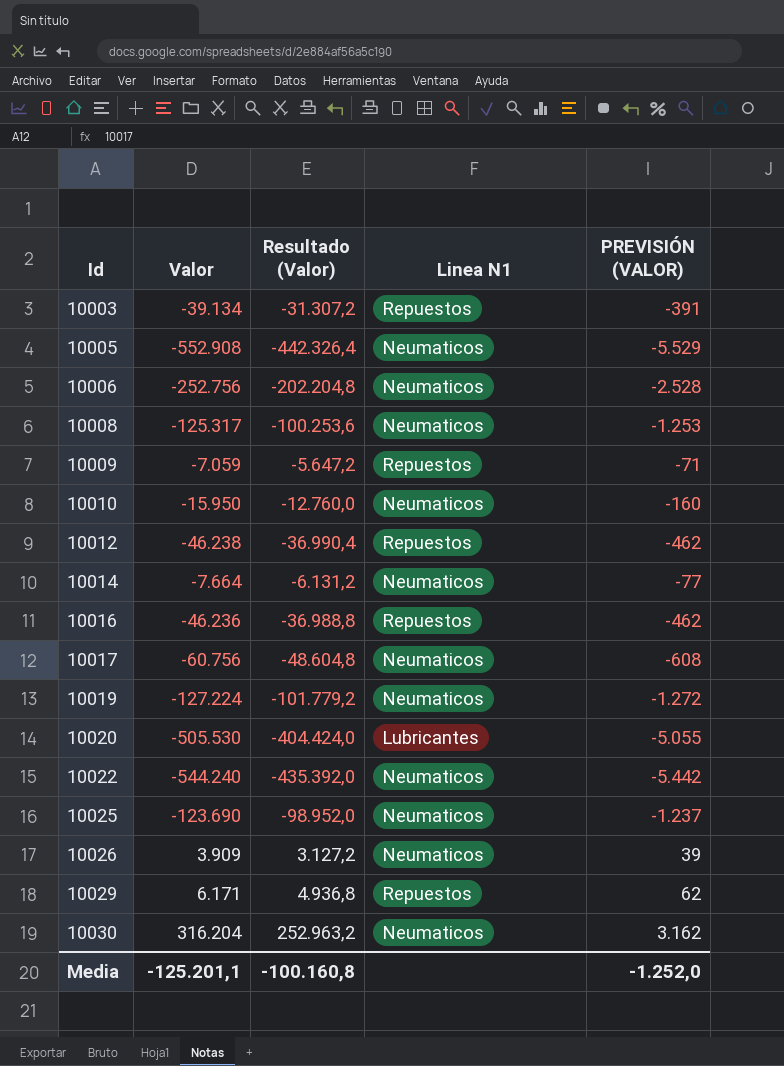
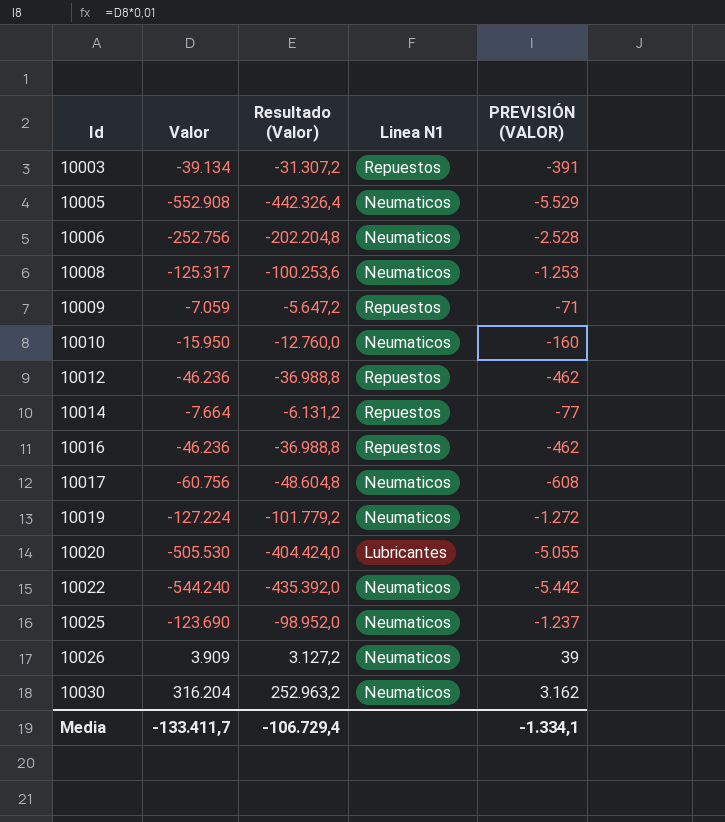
row 10029: 6.171 | 4.936,8 | Repuestos | 62 -> none
10012 | Valor: -46.238 -> -46.236
10012 | Resultado (Valor): -36.990,4 -> -36.988,8
10014 | Linea N1: Neumaticos -> Repuestos
Media | Valor: -125.201,1 -> -133.411,7
Media | Resultado (Valor): -100.160,8 -> -106.729,4
Media | PREVISIÓN (VALOR): -1.252,0 -> -1.334,1

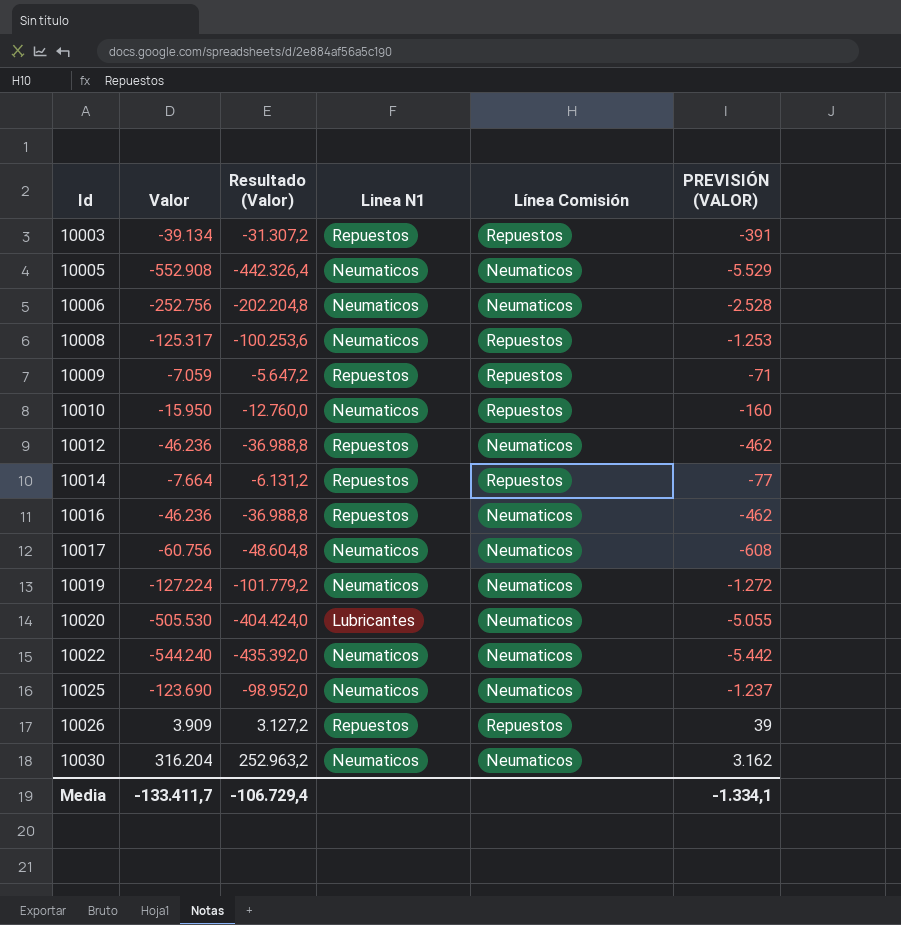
column Línea Comisión | position: none -> 5
10026 | Linea N1: Neumaticos -> Repuestos

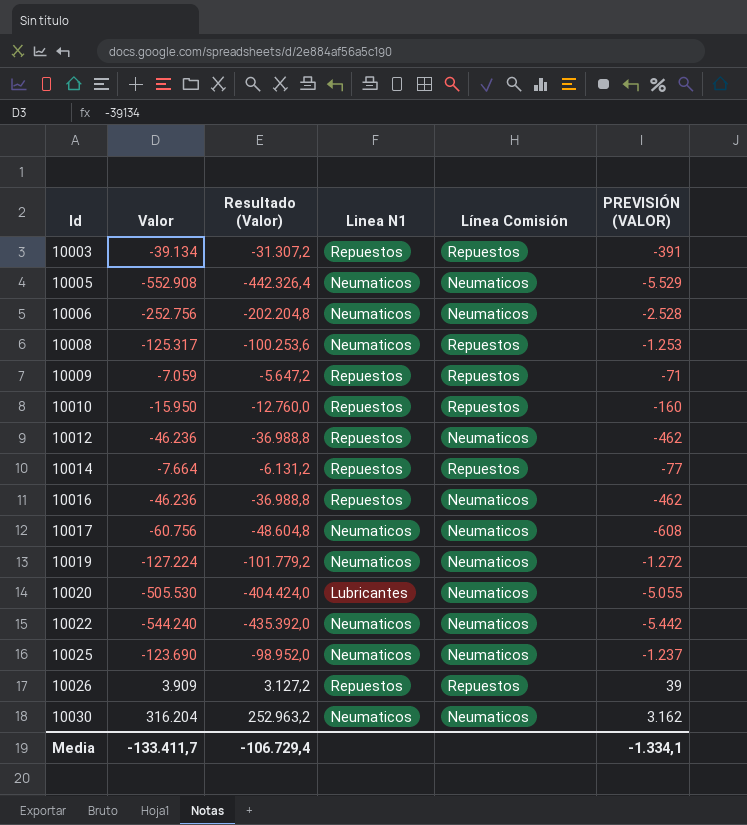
10010 | Linea N1: Neumaticos -> Repuestos

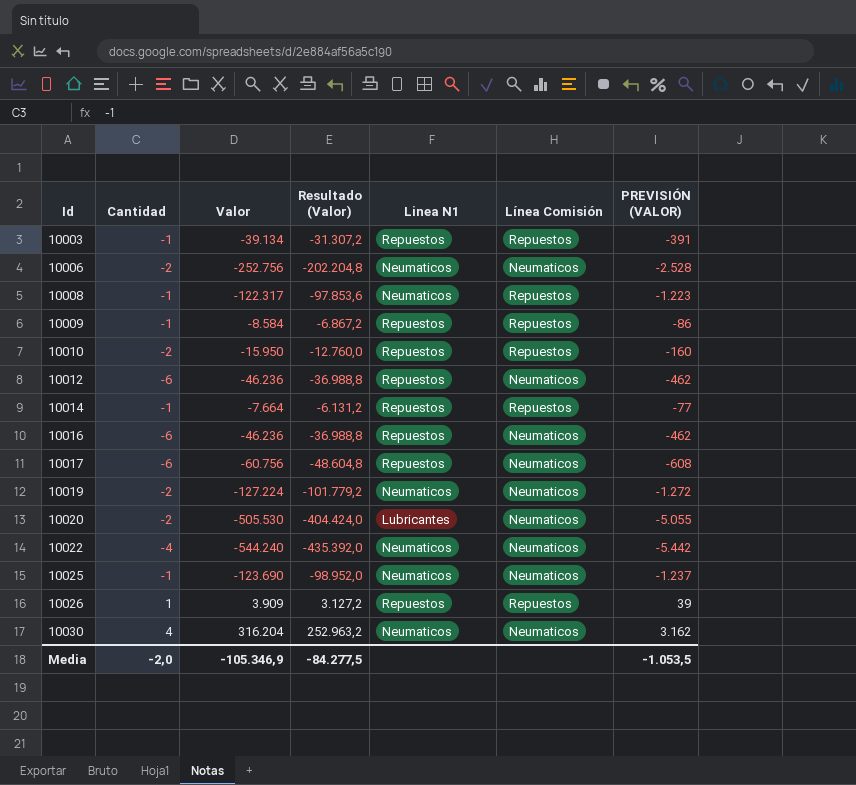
column Cantidad | position: none -> 2
row 10005: -552.908 | -442.326,4 | Neumaticos | Neumaticos | -5.529 -> none
10008 | Valor: -125.317 -> -122.317
10008 | Resultado (Valor): -100.253,6 -> -97.853,6
10008 | PREVISIÓN (VALOR): -1.253 -> -1.223
10009 | Valor: -7.059 -> -8.584
10009 | Resultado (Valor): -5.647,2 -> -6.867,2
10009 | PREVISIÓN (VALOR): -71 -> -86
10017 | Linea N1: Neumaticos -> Repuestos
Media | Valor: -133.411,7 -> -105.346,9
Media | Resultado (Valor): -106.729,4 -> -84.277,5
Media | PREVISIÓN (VALOR): -1.334,1 -> -1.053,5

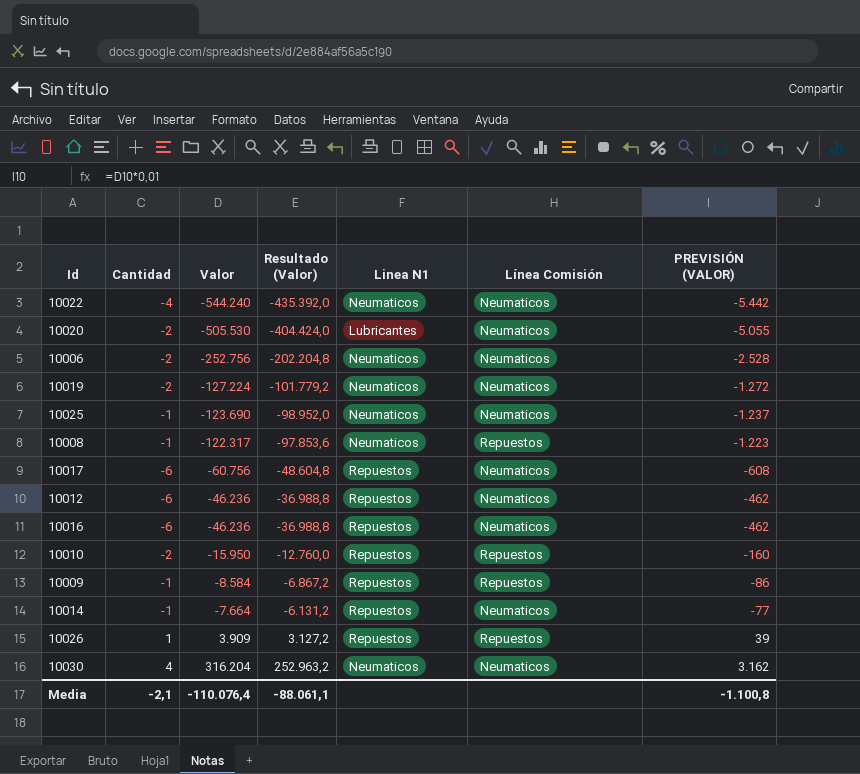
row order: Id ascending -> Valor ascending
row 10003: -1 | -39.134 | -31.307,2 | Repuestos | Repuestos | -391 -> none
10014 | Línea Comisión: Repuestos -> Neumaticos
Media | Cantidad: -2,0 -> -2,1
Media | Valor: -105.346,9 -> -110.076,4
Media | Resultado (Valor): -84.277,5 -> -88.061,1
Media | PREVISIÓN (VALOR): -1.053,5 -> -1.100,8

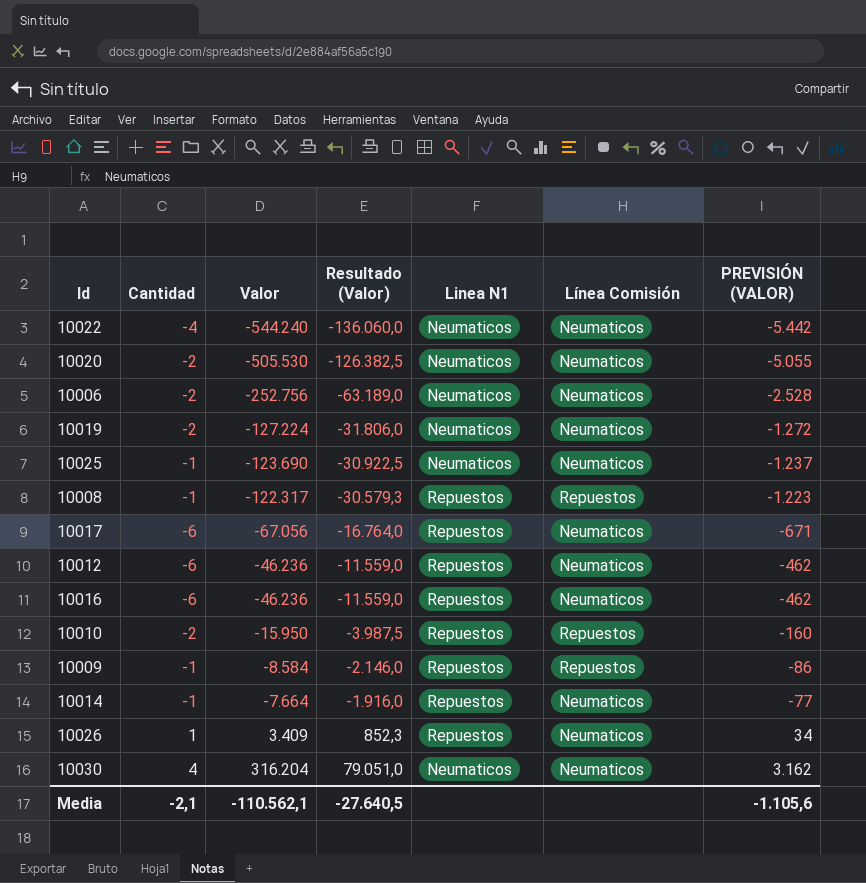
column Resultado (Valor) | formula: [Valor] * 0,8 -> [Valor] * 0,25
10020 | Linea N1: Lubricantes -> Neumaticos
10008 | Linea N1: Neumaticos -> Repuestos
10017 | Valor: -60.756 -> -67.056
10017 | PREVISIÓN (VALOR): -608 -> -671
10026 | Valor: 3.909 -> 3.409
10026 | Línea Comisión: Repuestos -> Neumaticos
10026 | PREVISIÓN (VALOR): 39 -> 34
Media | Valor: -110.076,4 -> -110.562,1
Media | Resultado (Valor): -88.061,1 -> -27.640,5
Media | PREVISIÓN (VALOR): -1.100,8 -> -1.105,6

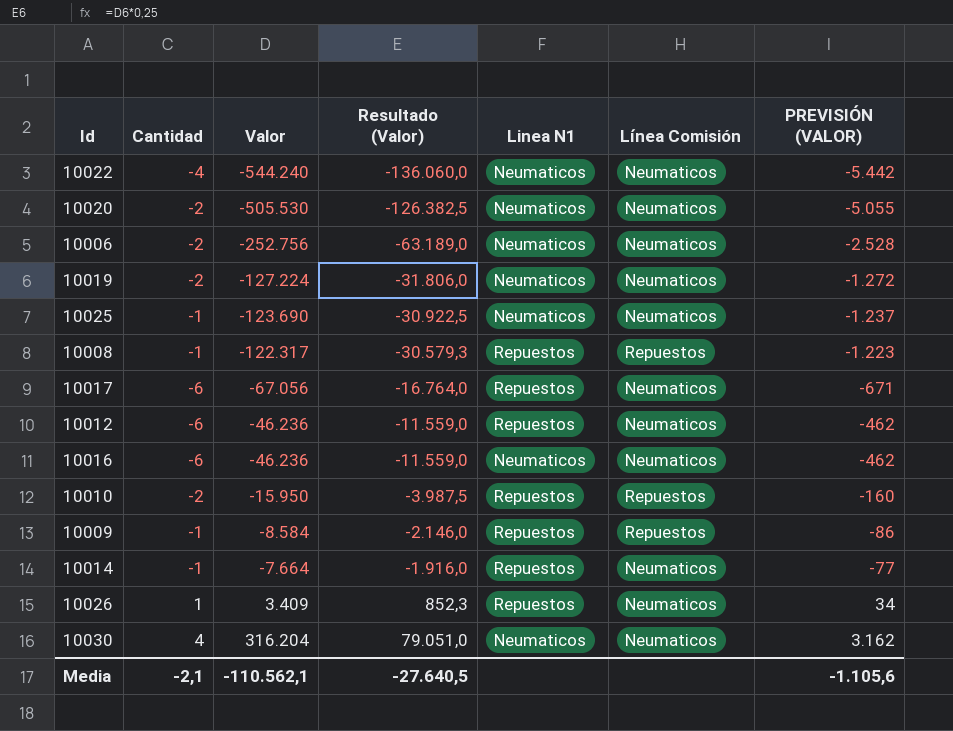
10016 | Linea N1: Repuestos -> Neumaticos

